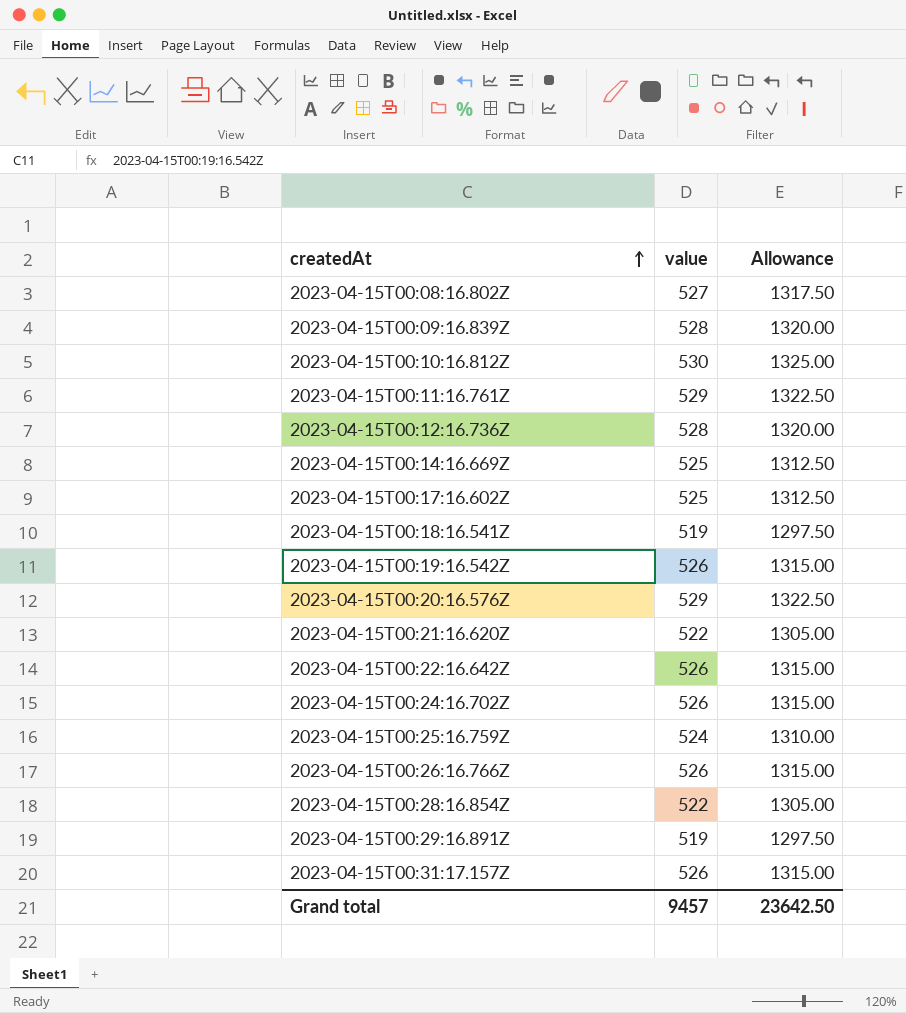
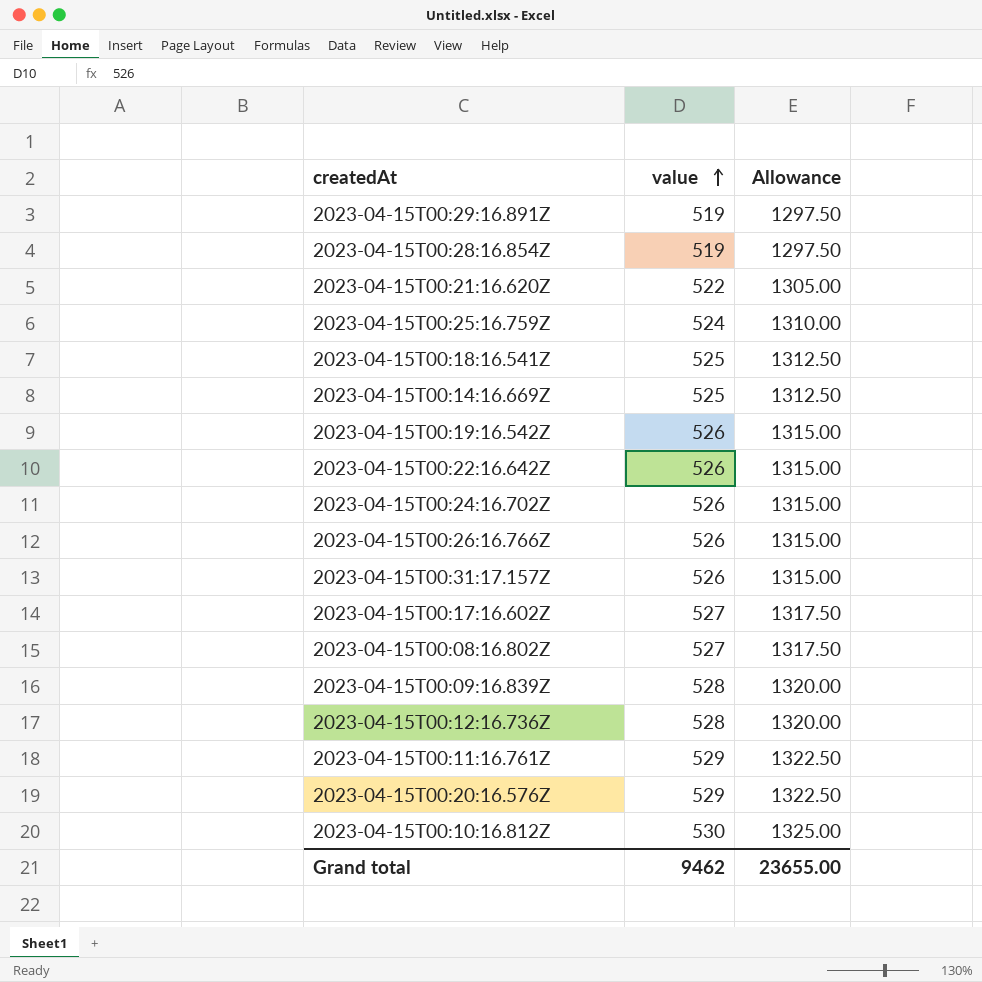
row order: createdAt ascending -> value ascending
2023-04-15T00:28:16.854Z | value: 522 -> 519
2023-04-15T00:28:16.854Z | Allowance: 1305.00 -> 1297.50
2023-04-15T00:18:16.541Z | value: 519 -> 525
2023-04-15T00:18:16.541Z | Allowance: 1297.50 -> 1312.50
2023-04-15T00:17:16.602Z | value: 525 -> 527
2023-04-15T00:17:16.602Z | Allowance: 1312.50 -> 1317.50
Grand total | value: 9457 -> 9462
Grand total | Allowance: 23642.50 -> 23655.00

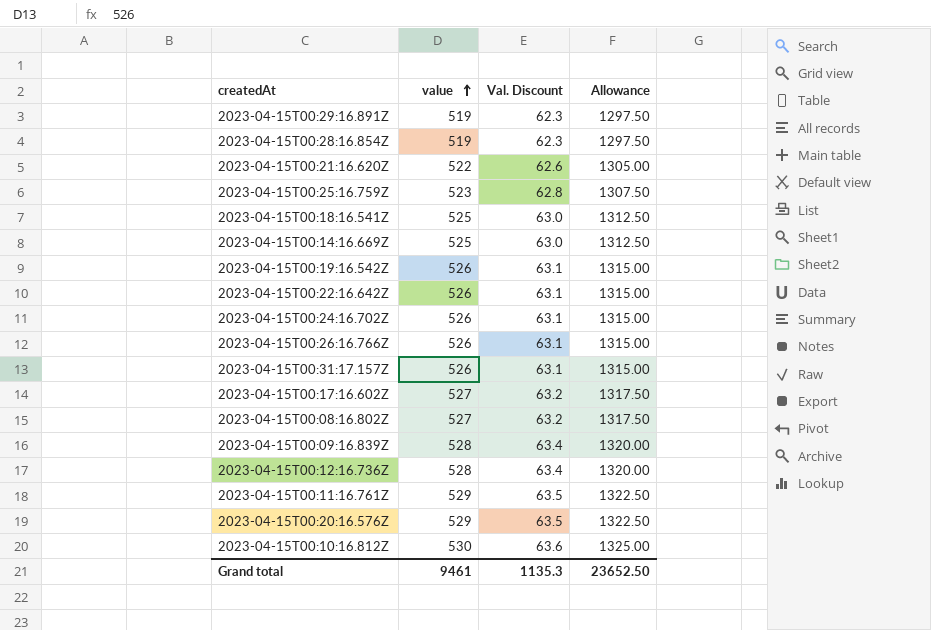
column Val. Discount | formula: none -> [value] * 0.12
2023-04-15T00:25:16.759Z | value: 524 -> 523
2023-04-15T00:25:16.759Z | Allowance: 1310.00 -> 1307.50
Grand total | value: 9462 -> 9461
Grand total | Allowance: 23655.00 -> 23652.50

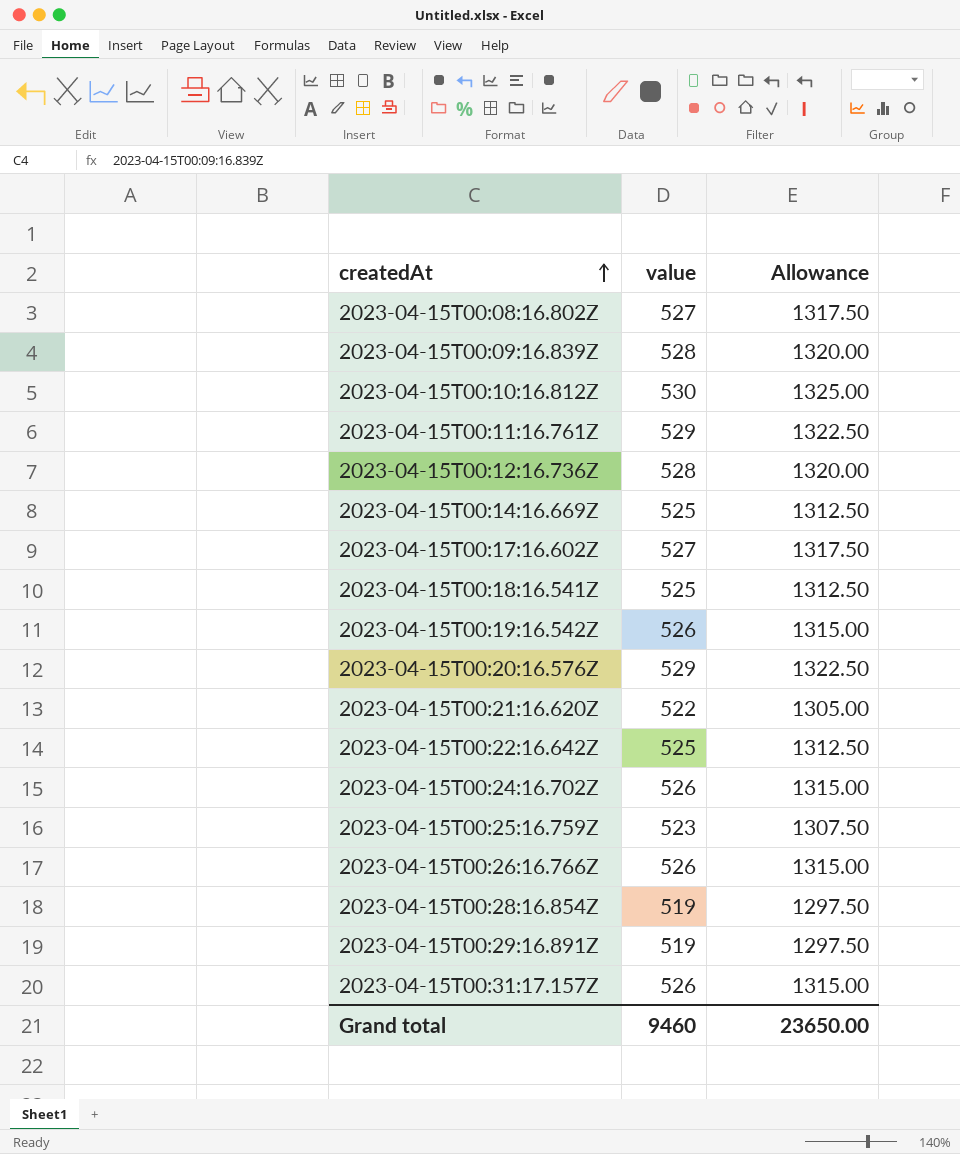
row order: value ascending -> createdAt ascending
column Val. Discount | formula: [value] * 0.12 -> none
2023-04-15T00:22:16.642Z | value: 526 -> 525
2023-04-15T00:22:16.642Z | Allowance: 1315.00 -> 1312.50
Grand total | value: 9461 -> 9460
Grand total | Allowance: 23652.50 -> 23650.00

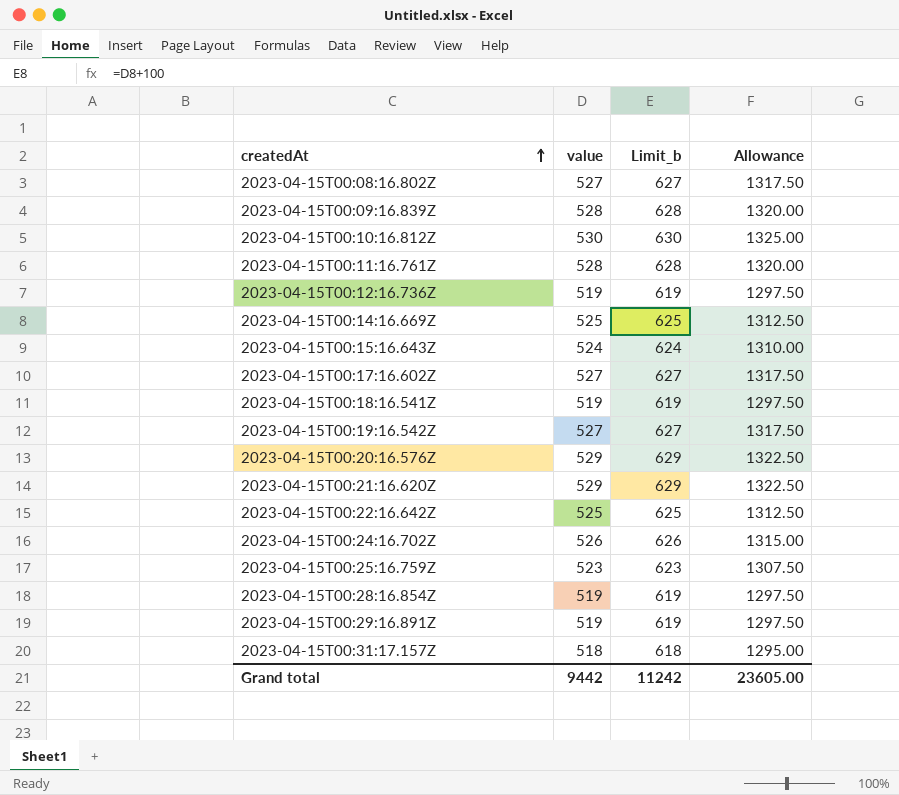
column Limit_b | formula: none -> [value] + 100
row 2023-04-15T00:26:16.766Z: 526 | 1315.00 -> none
2023-04-15T00:11:16.761Z | value: 529 -> 528
2023-04-15T00:11:16.761Z | Allowance: 1322.50 -> 1320.00
2023-04-15T00:12:16.736Z | value: 528 -> 519
2023-04-15T00:12:16.736Z | Allowance: 1320.00 -> 1297.50
row 2023-04-15T00:15:16.643Z: none -> 524 | 624 | 1310.00
2023-04-15T00:18:16.541Z | value: 525 -> 519
2023-04-15T00:18:16.541Z | Allowance: 1312.50 -> 1297.50
2023-04-15T00:19:16.542Z | value: 526 -> 527
2023-04-15T00:19:16.542Z | Allowance: 1315.00 -> 1317.50
2023-04-15T00:21:16.620Z | value: 522 -> 529
2023-04-15T00:21:16.620Z | Allowance: 1305.00 -> 1322.50
2023-04-15T00:31:17.157Z | value: 526 -> 518
2023-04-15T00:31:17.157Z | Allowance: 1315.00 -> 1295.00
Grand total | value: 9460 -> 9442
Grand total | Allowance: 23650.00 -> 23605.00

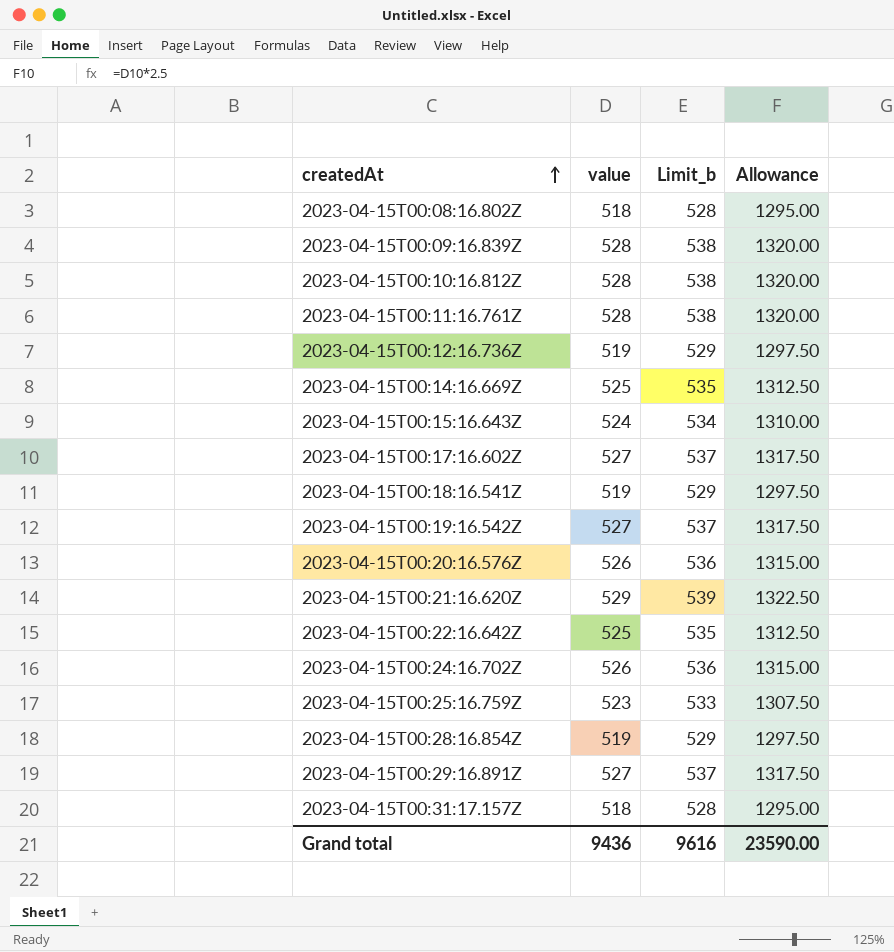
column Limit_b | formula: [value] + 100 -> [value] + 10
2023-04-15T00:08:16.802Z | value: 527 -> 518
2023-04-15T00:08:16.802Z | Allowance: 1317.50 -> 1295.00
2023-04-15T00:10:16.812Z | value: 530 -> 528
2023-04-15T00:10:16.812Z | Allowance: 1325.00 -> 1320.00
2023-04-15T00:20:16.576Z | value: 529 -> 526
2023-04-15T00:20:16.576Z | Allowance: 1322.50 -> 1315.00
2023-04-15T00:29:16.891Z | value: 519 -> 527
2023-04-15T00:29:16.891Z | Allowance: 1297.50 -> 1317.50
Grand total | value: 9442 -> 9436
Grand total | Limit_b: 11242 -> 9616
Grand total | Allowance: 23605.00 -> 23590.00

